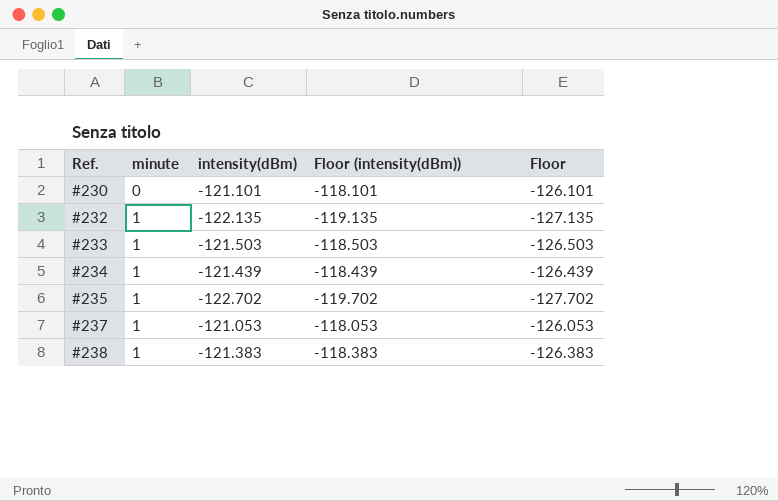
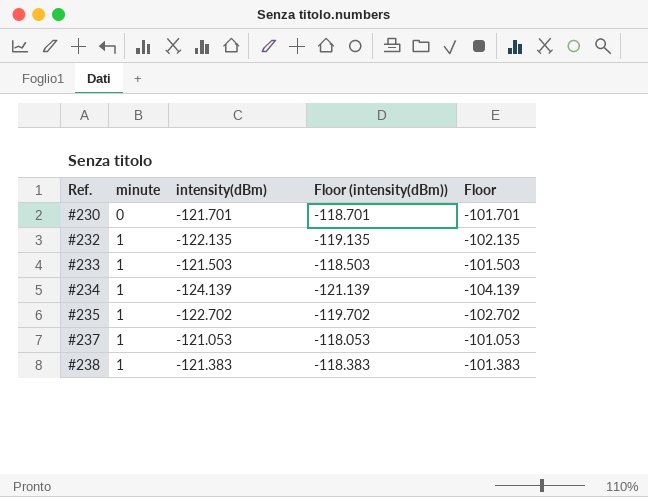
column Floor | formula: [intensity(dBm)] - 5 -> [intensity(dBm)] + 20
#230 | intensity(dBm): -121.101 -> -121.701
#230 | Floor (intensity(dBm)): -118.101 -> -118.701
#234 | intensity(dBm): -121.439 -> -124.139
#234 | Floor (intensity(dBm)): -118.439 -> -121.139

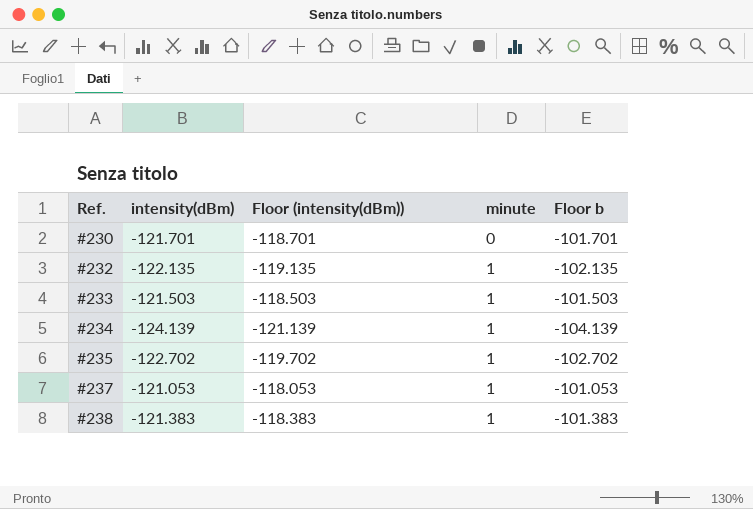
column minute | position: 2 -> 4
column name: Floor -> Floor b

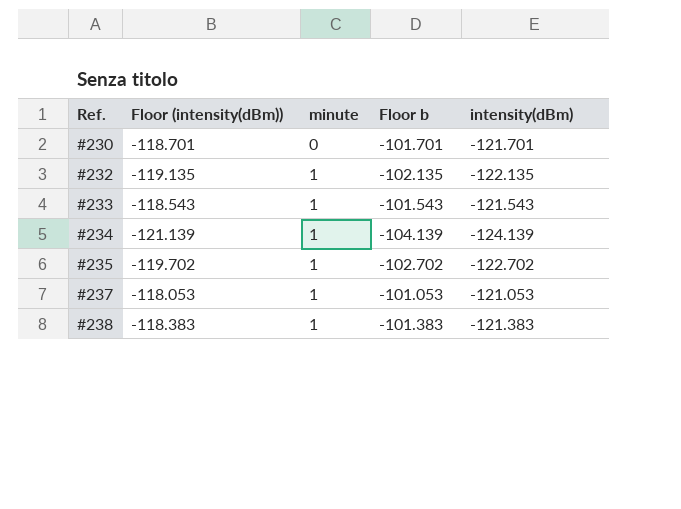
column intensity(dBm) | position: 2 -> 5
#233 | Floor (intensity(dBm)): -118.503 -> -118.543
#233 | Floor b: -101.503 -> -101.543
#233 | intensity(dBm): -121.503 -> -121.543

